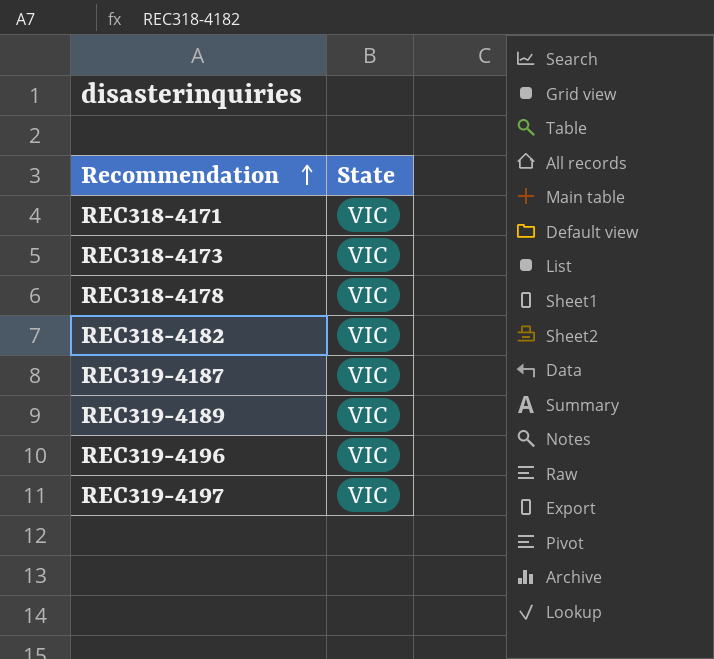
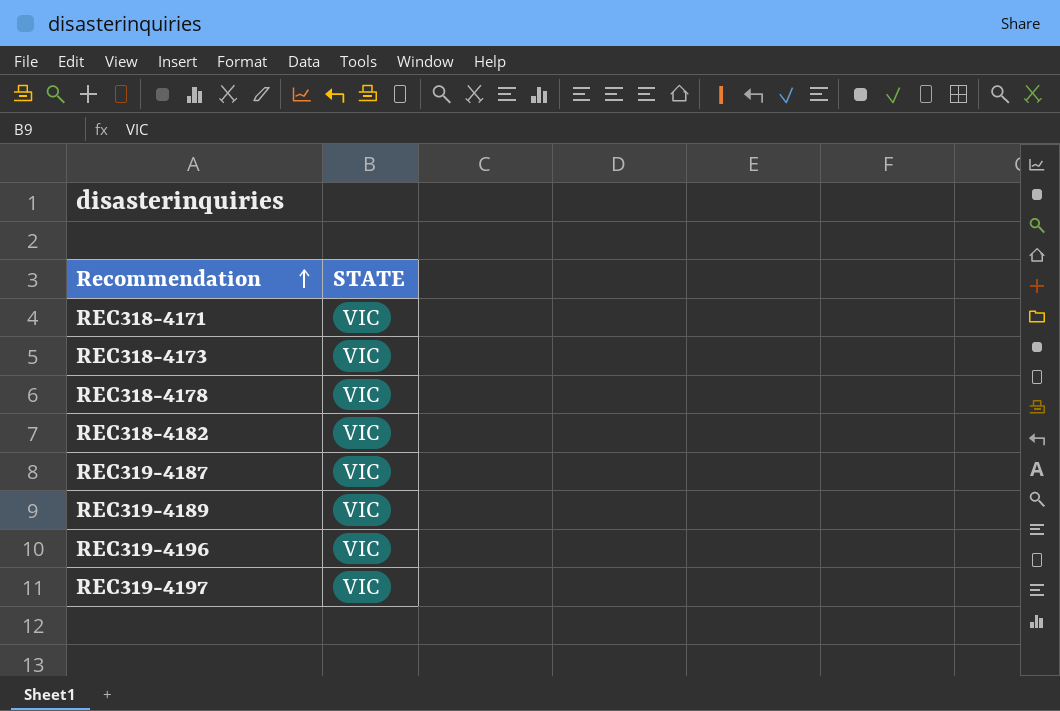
column name: State -> STATE

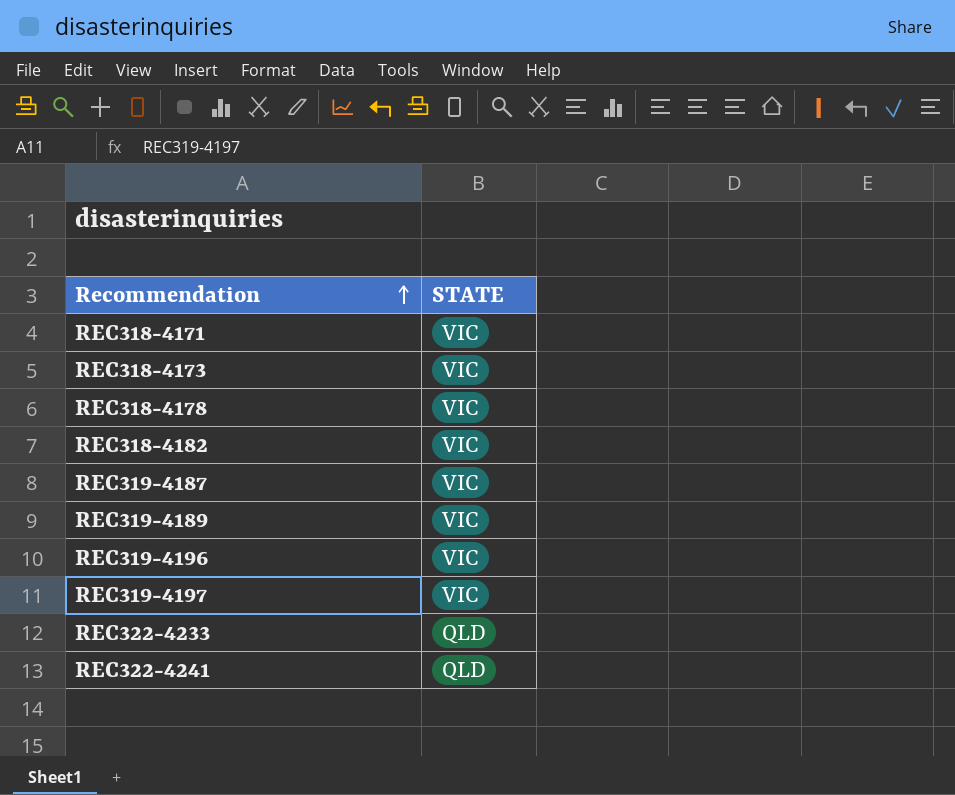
row REC322-4233: none -> QLD
row REC322-4241: none -> QLD

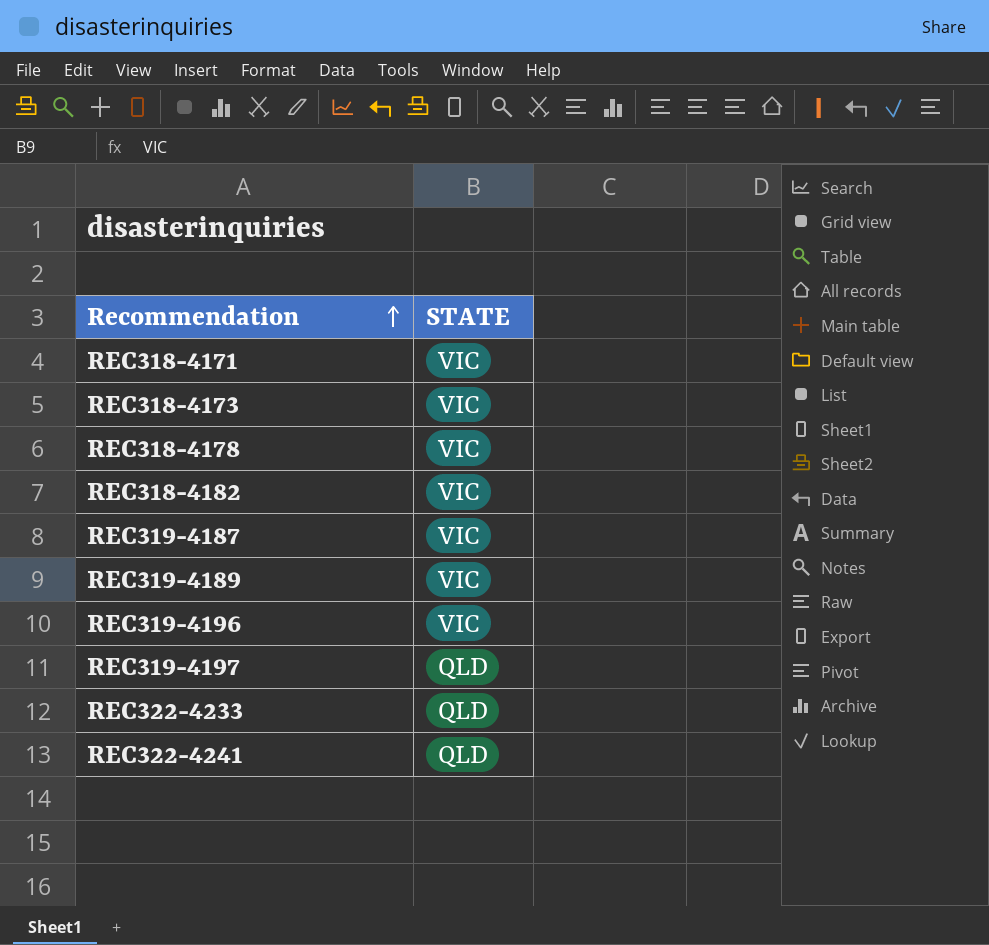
REC319-4197 | STATE: VIC -> QLD

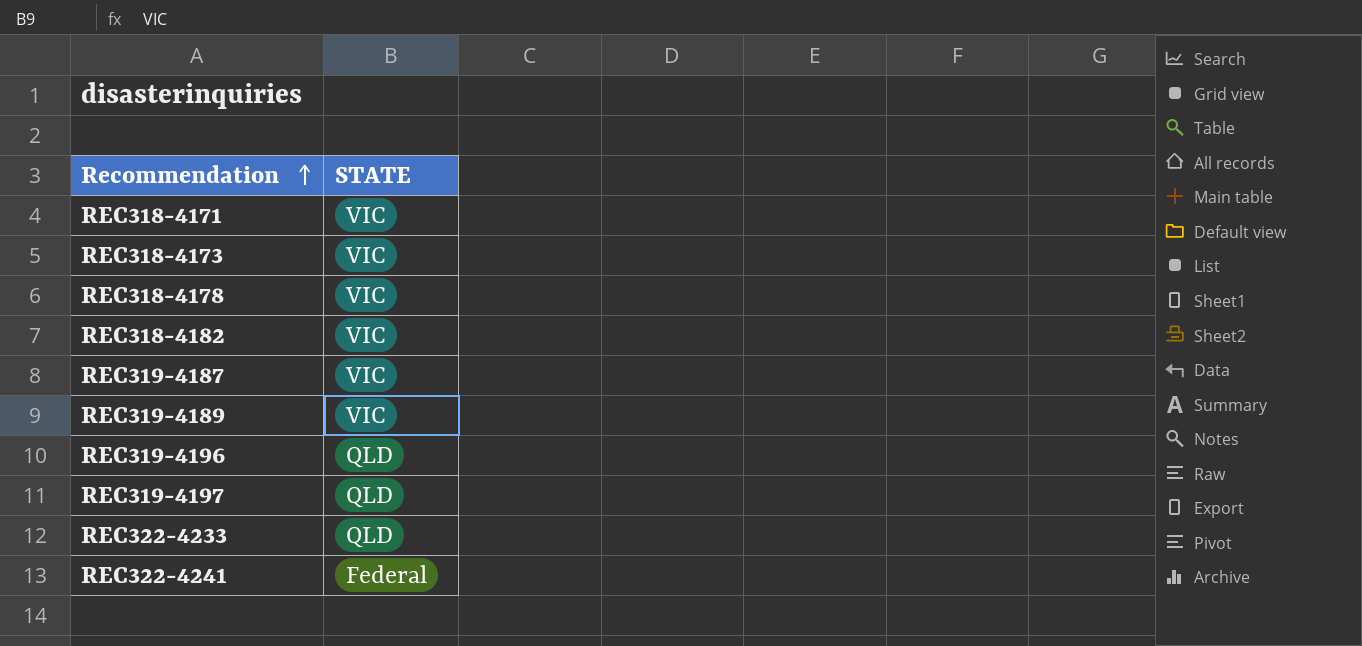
REC319-4196 | STATE: VIC -> QLD
REC322-4241 | STATE: QLD -> Federal

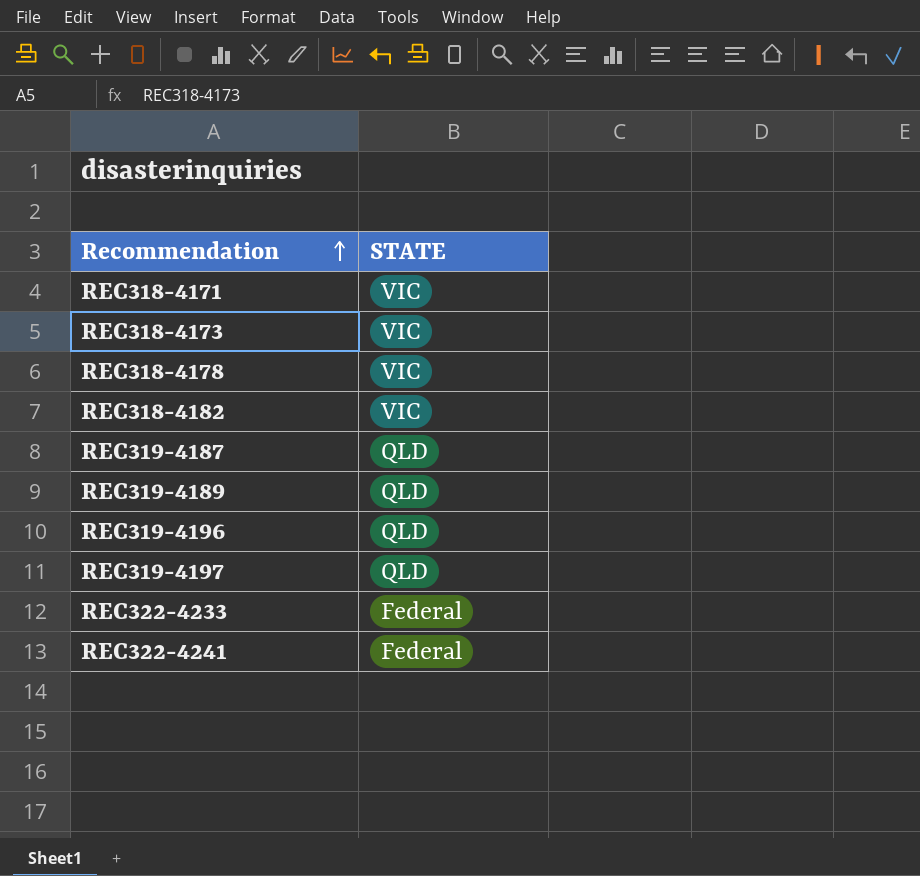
REC319-4187 | STATE: VIC -> QLD
REC319-4189 | STATE: VIC -> QLD
REC322-4233 | STATE: QLD -> Federal

